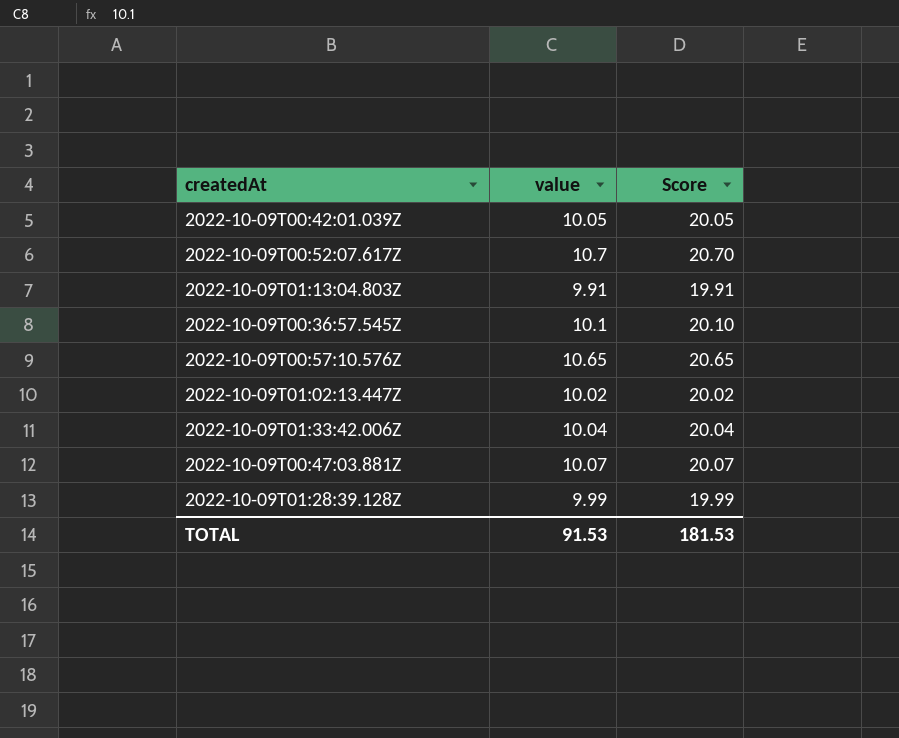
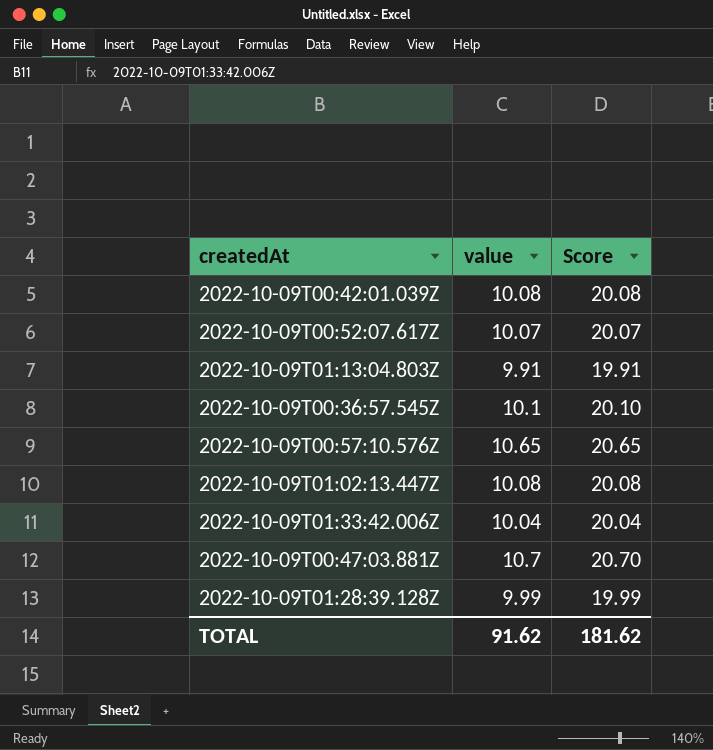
2022-10-09T00:42:01.039Z | value: 10.05 -> 10.08
2022-10-09T00:42:01.039Z | Score: 20.05 -> 20.08
2022-10-09T00:52:07.617Z | value: 10.7 -> 10.07
2022-10-09T00:52:07.617Z | Score: 20.70 -> 20.07
2022-10-09T01:02:13.447Z | value: 10.02 -> 10.08
2022-10-09T01:02:13.447Z | Score: 20.02 -> 20.08
2022-10-09T00:47:03.881Z | value: 10.07 -> 10.7
2022-10-09T00:47:03.881Z | Score: 20.07 -> 20.70
TOTAL | value: 91.53 -> 91.62
TOTAL | Score: 181.53 -> 181.62

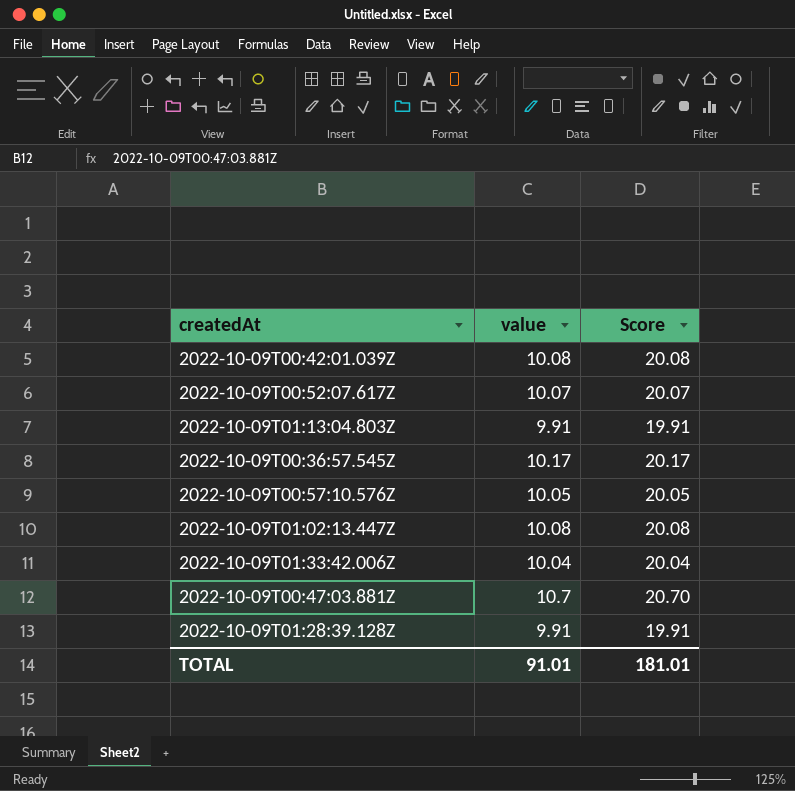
2022-10-09T00:36:57.545Z | value: 10.1 -> 10.17
2022-10-09T00:36:57.545Z | Score: 20.10 -> 20.17
2022-10-09T00:57:10.576Z | value: 10.65 -> 10.05
2022-10-09T00:57:10.576Z | Score: 20.65 -> 20.05
2022-10-09T01:28:39.128Z | value: 9.99 -> 9.91
2022-10-09T01:28:39.128Z | Score: 19.99 -> 19.91
TOTAL | value: 91.62 -> 91.01
TOTAL | Score: 181.62 -> 181.01

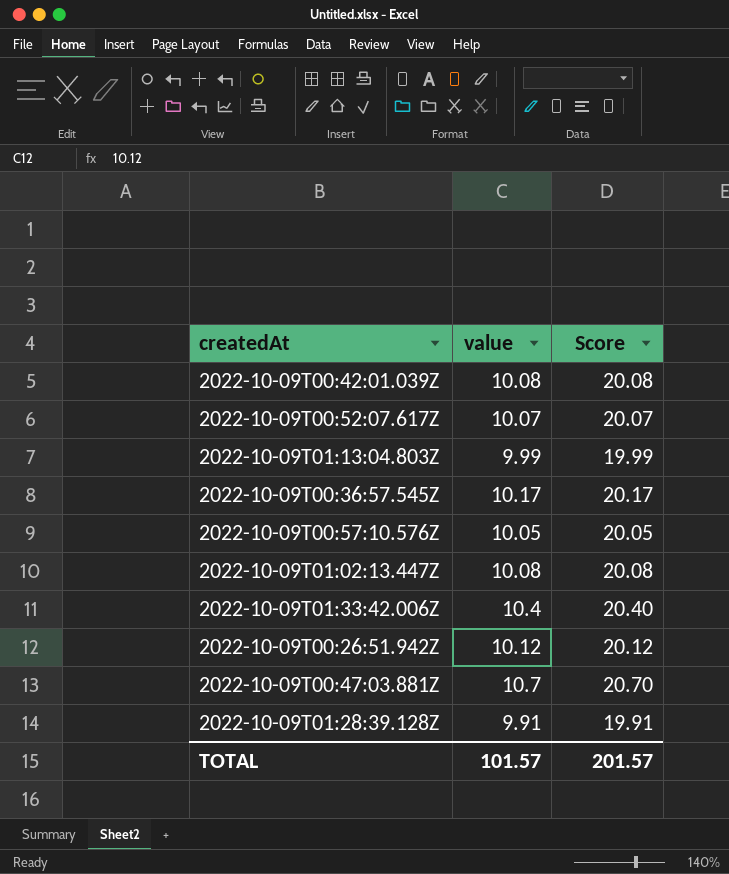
2022-10-09T01:13:04.803Z | value: 9.91 -> 9.99
2022-10-09T01:13:04.803Z | Score: 19.91 -> 19.99
2022-10-09T01:33:42.006Z | value: 10.04 -> 10.4
2022-10-09T01:33:42.006Z | Score: 20.04 -> 20.40
row 2022-10-09T00:26:51.942Z: none -> 10.12 | 20.12
TOTAL | value: 91.01 -> 101.57
TOTAL | Score: 181.01 -> 201.57

